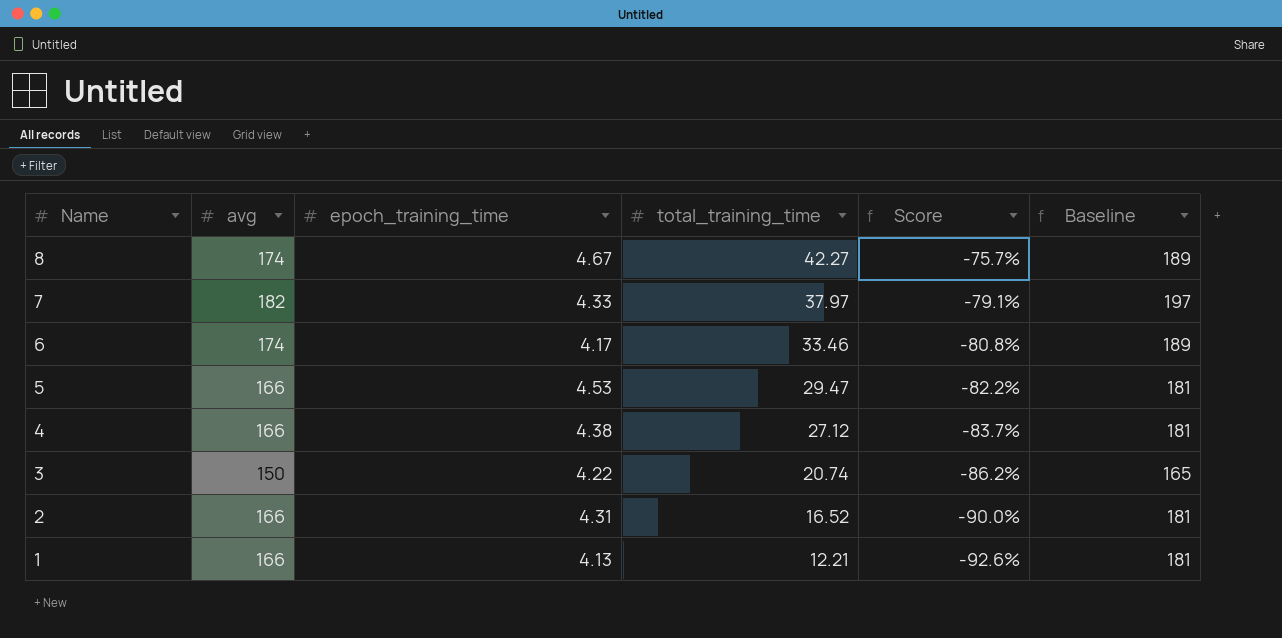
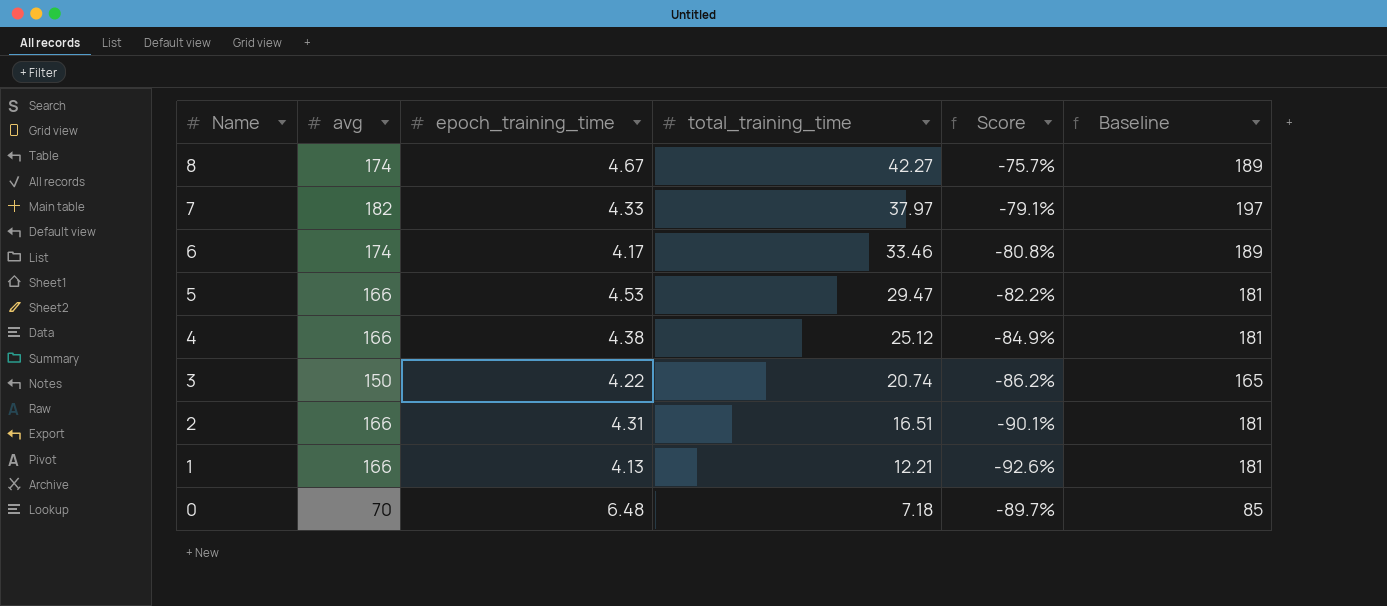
4 | total_training_time: 27.12 -> 25.12
4 | Score: -83.7% -> -84.9%
2 | total_training_time: 16.52 -> 16.51
2 | Score: -90.0% -> -90.1%
row 0: none -> 70 | 6.48 | 7.18 | -89.7% | 85

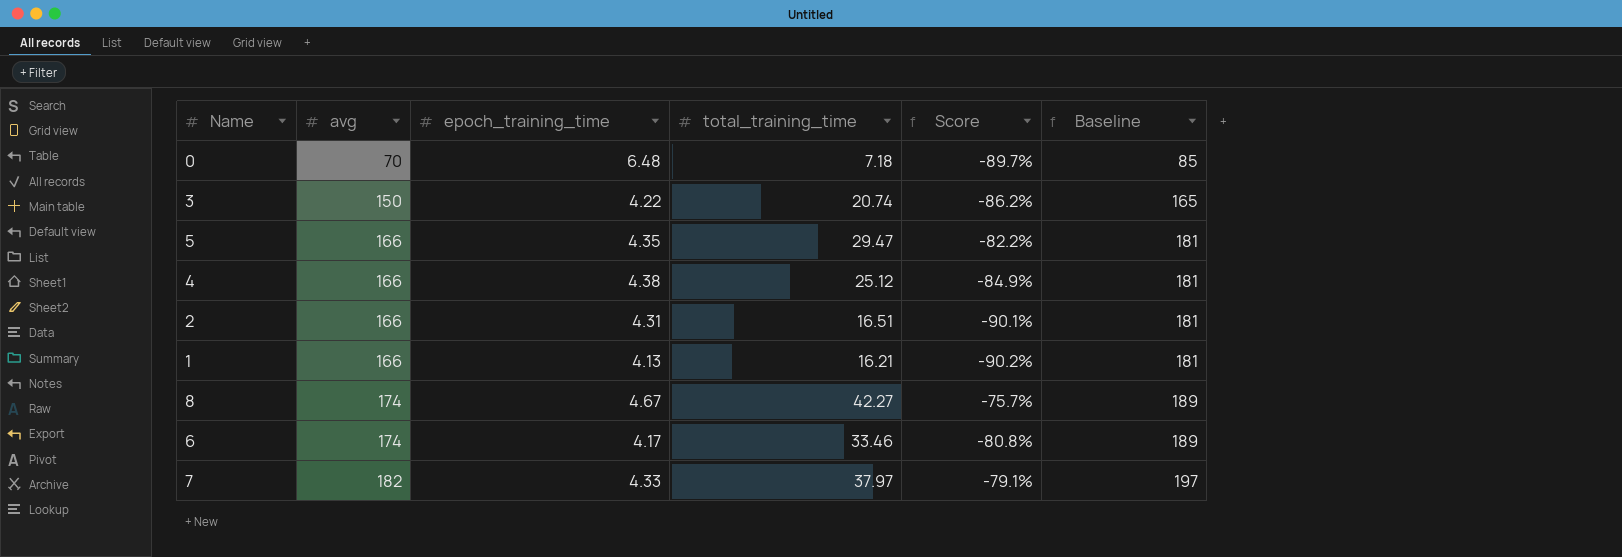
row order: Name descending -> avg ascending
5 | epoch_training_time: 4.53 -> 4.35
1 | total_training_time: 12.21 -> 16.21
1 | Score: -92.6% -> -90.2%

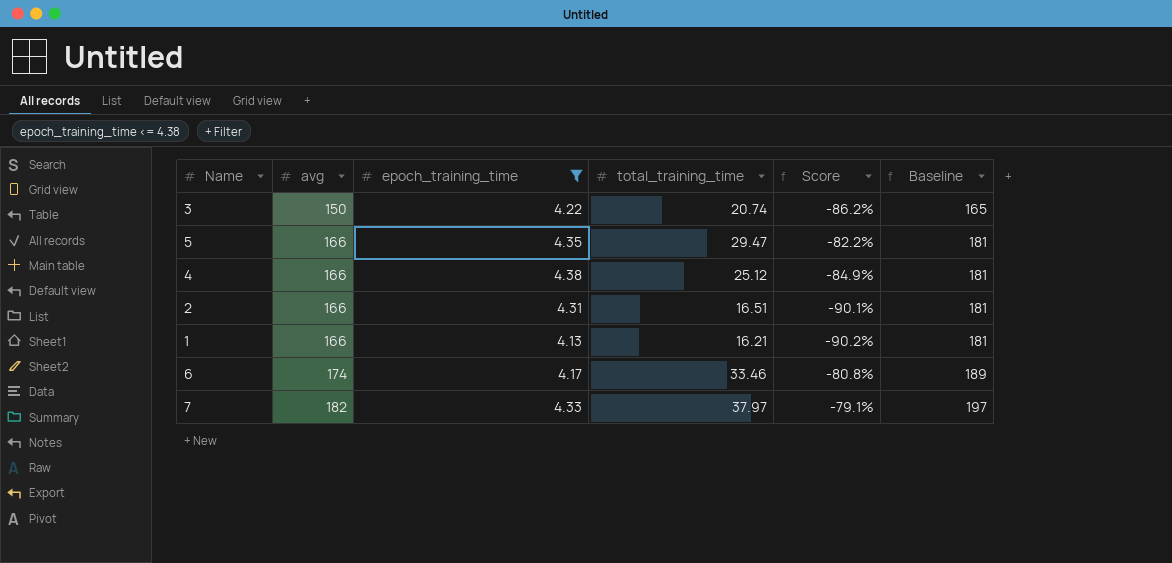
filter: none -> epoch_training_time <= 4.38

